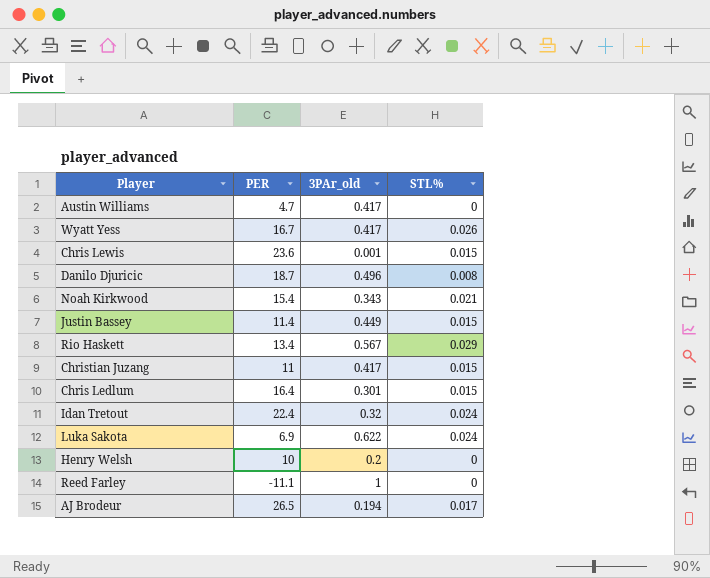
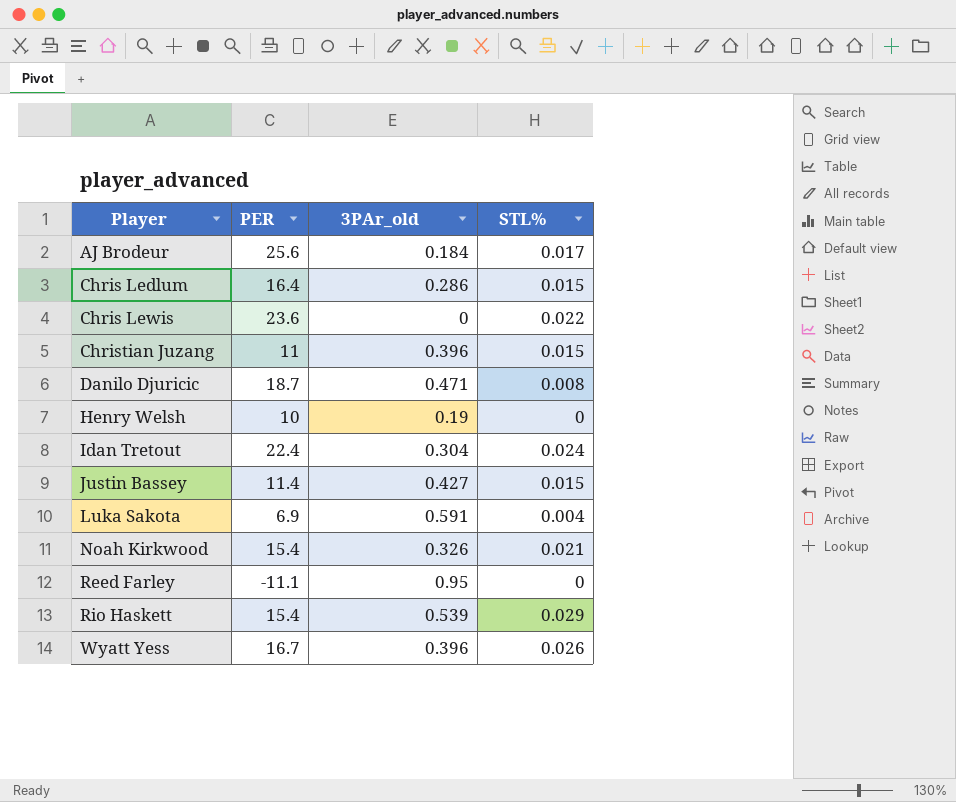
row order: none -> Player ascending
row Austin Williams: 4.7 | 0.417 | 0 -> none
AJ Brodeur | PER: 26.5 -> 25.6
AJ Brodeur | 3PAr_old: 0.194 -> 0.184
Chris Ledlum | 3PAr_old: 0.301 -> 0.286
Chris Lewis | 3PAr_old: 0.001 -> 0
Chris Lewis | STL%: 0.015 -> 0.022
Christian Juzang | 3PAr_old: 0.417 -> 0.396
Danilo Djuricic | 3PAr_old: 0.496 -> 0.471
Henry Welsh | 3PAr_old: 0.2 -> 0.19
Idan Tretout | 3PAr_old: 0.32 -> 0.304
Justin Bassey | 3PAr_old: 0.449 -> 0.427
Luka Sakota | 3PAr_old: 0.622 -> 0.591
Luka Sakota | STL%: 0.024 -> 0.004
Noah Kirkwood | 3PAr_old: 0.343 -> 0.326
Reed Farley | 3PAr_old: 1 -> 0.95
Rio Haskett | PER: 13.4 -> 15.4
Rio Haskett | 3PAr_old: 0.567 -> 0.539
Wyatt Yess | 3PAr_old: 0.417 -> 0.396

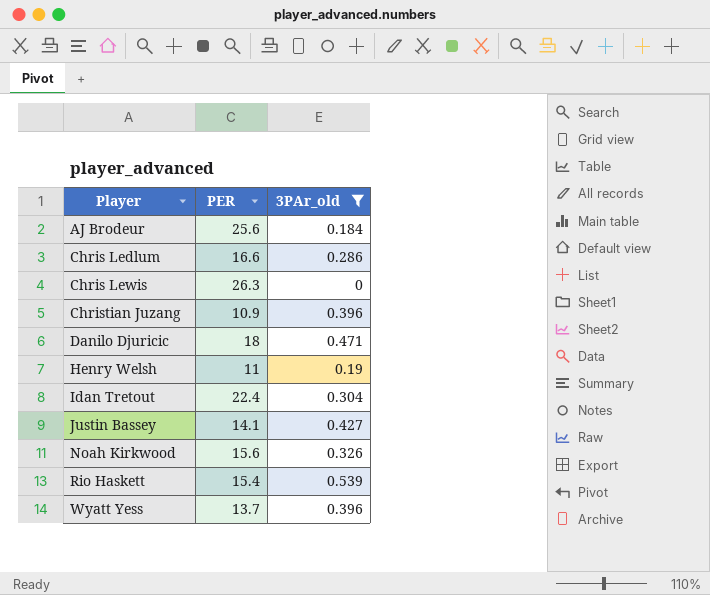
filter: none -> 3PAr_old <= 0.539
column STL% | position: 4 -> none
Chris Ledlum | PER: 16.4 -> 16.6
Chris Lewis | PER: 23.6 -> 26.3
Christian Juzang | PER: 11 -> 10.9
Danilo Djuricic | PER: 18.7 -> 18
Henry Welsh | PER: 10 -> 11
Justin Bassey | PER: 11.4 -> 14.1
Noah Kirkwood | PER: 15.4 -> 15.6
Wyatt Yess | PER: 16.7 -> 13.7

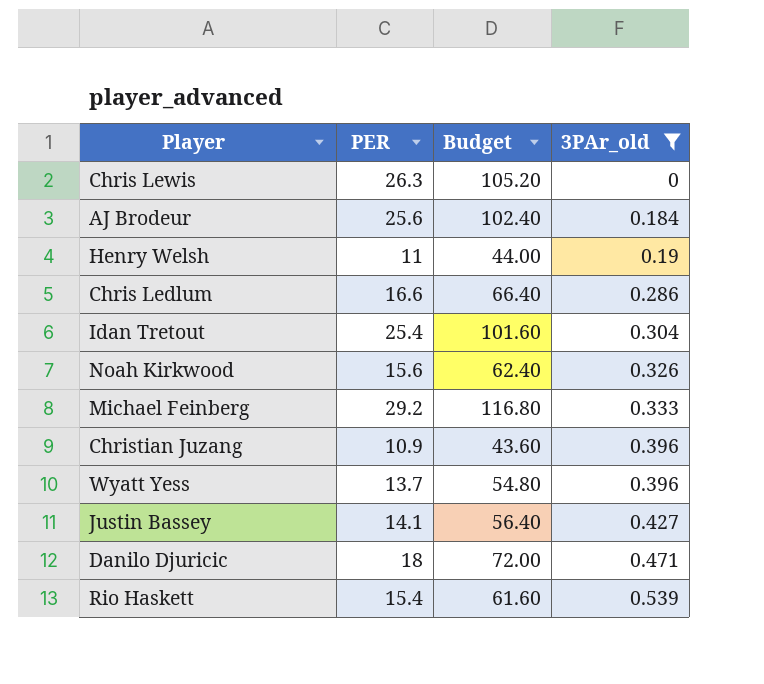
row order: Player ascending -> 3PAr_old ascending
column Budget | formula: none -> [PER] * 4
Idan Tretout | PER: 22.4 -> 25.4
row Michael Feinberg: none -> 29.2 | 116.80 | 0.333

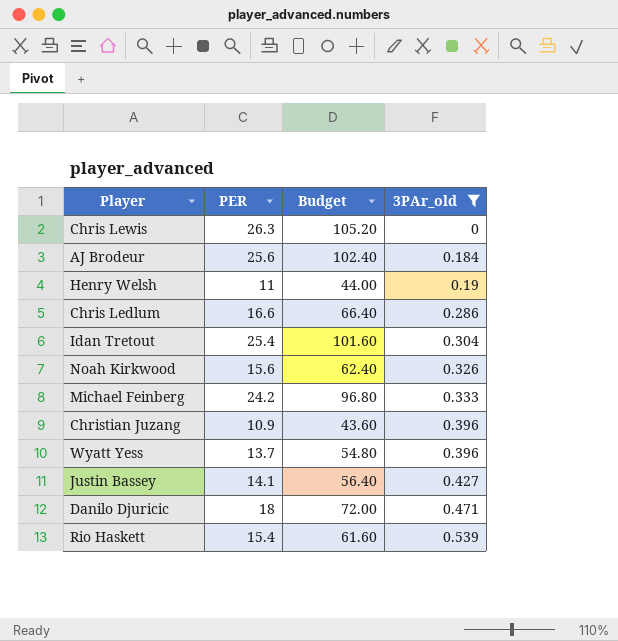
Michael Feinberg | PER: 29.2 -> 24.2
Michael Feinberg | Budget: 116.80 -> 96.80

